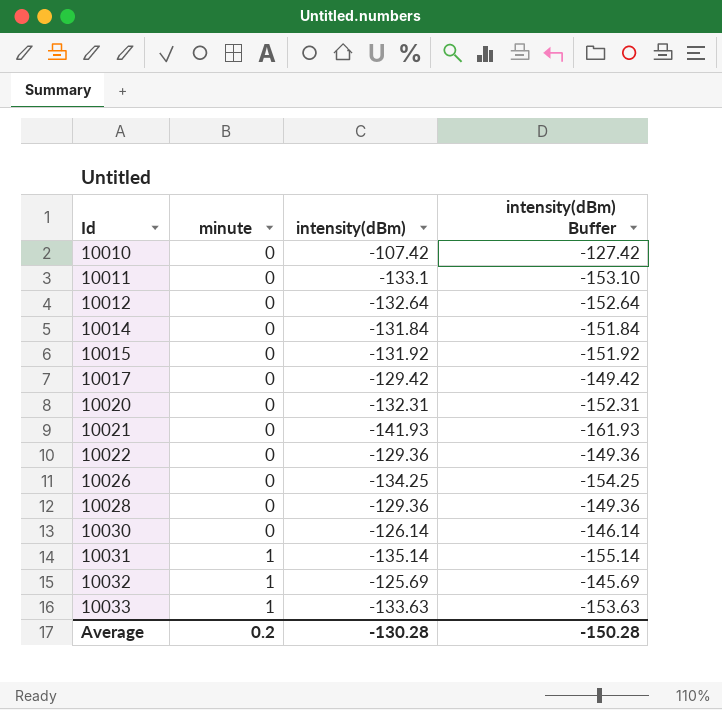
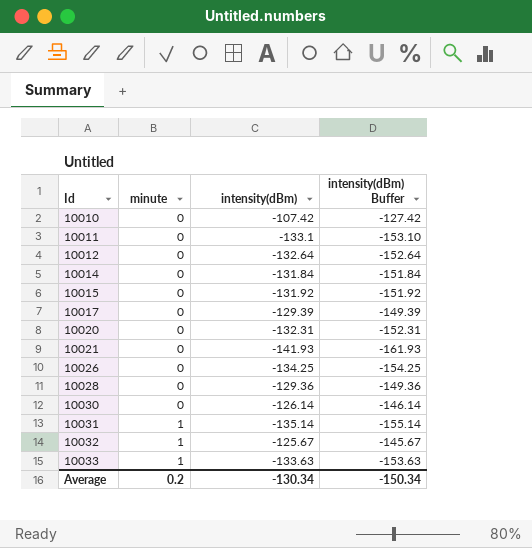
row 10022: 0 | -129.36 | -149.36 -> none
10017 | intensity(dBm): -129.42 -> -129.39
10017 | intensity(dBm) Buffer: -149.42 -> -149.39
10032 | intensity(dBm): -125.69 -> -125.67
10032 | intensity(dBm) Buffer: -145.69 -> -145.67
Average | intensity(dBm): -130.28 -> -130.34
Average | intensity(dBm) Buffer: -150.28 -> -150.34

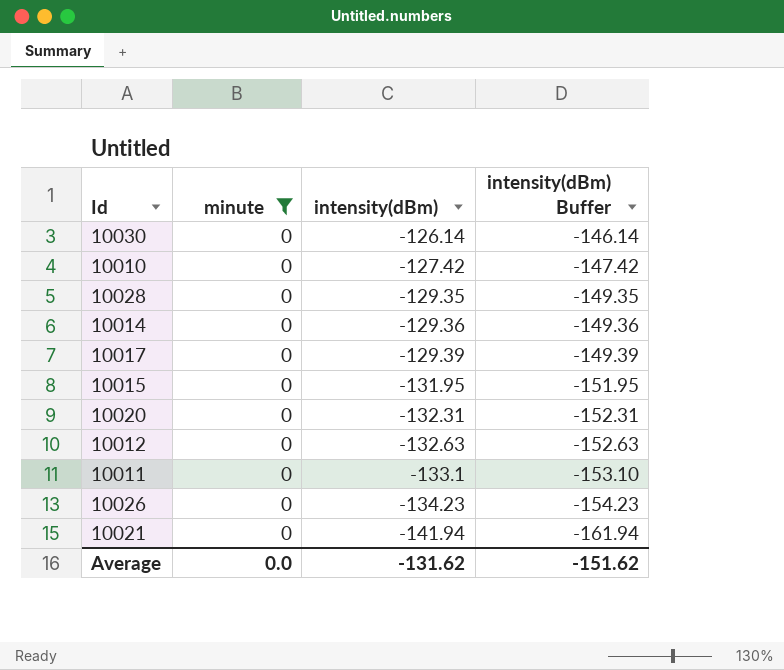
filter: none -> minute = 0
row order: Id ascending -> intensity(dBm) descending
10010 | intensity(dBm): -107.42 -> -127.42
10010 | intensity(dBm) Buffer: -127.42 -> -147.42
10028 | intensity(dBm): -129.36 -> -129.35
10028 | intensity(dBm) Buffer: -149.36 -> -149.35
10014 | intensity(dBm): -131.84 -> -129.36
10014 | intensity(dBm) Buffer: -151.84 -> -149.36
10015 | intensity(dBm): -131.92 -> -131.95
10015 | intensity(dBm) Buffer: -151.92 -> -151.95
10012 | intensity(dBm): -132.64 -> -132.63
10012 | intensity(dBm) Buffer: -152.64 -> -152.63
10026 | intensity(dBm): -134.25 -> -134.23
10026 | intensity(dBm) Buffer: -154.25 -> -154.23
10021 | intensity(dBm): -141.93 -> -141.94
10021 | intensity(dBm) Buffer: -161.93 -> -161.94
Average | minute: 0.2 -> 0.0
Average | intensity(dBm): -130.34 -> -131.62
Average | intensity(dBm) Buffer: -150.34 -> -151.62

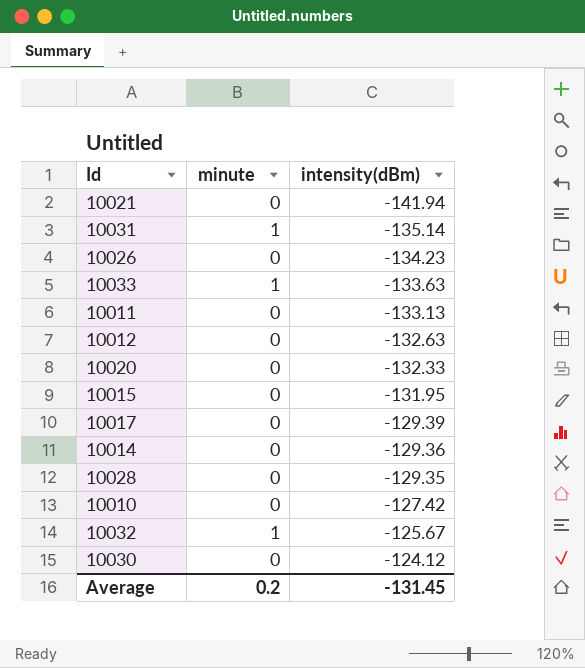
filter: minute = 0 -> none
row order: intensity(dBm) descending -> intensity(dBm) ascending
column intensity(dBm) Buffer | formula: [intensity(dBm)] - 20 -> none
10011 | intensity(dBm): -133.1 -> -133.13
10020 | intensity(dBm): -132.31 -> -132.33
10030 | intensity(dBm): -126.14 -> -124.12
Average | minute: 0.0 -> 0.2
Average | intensity(dBm): -131.62 -> -131.45

